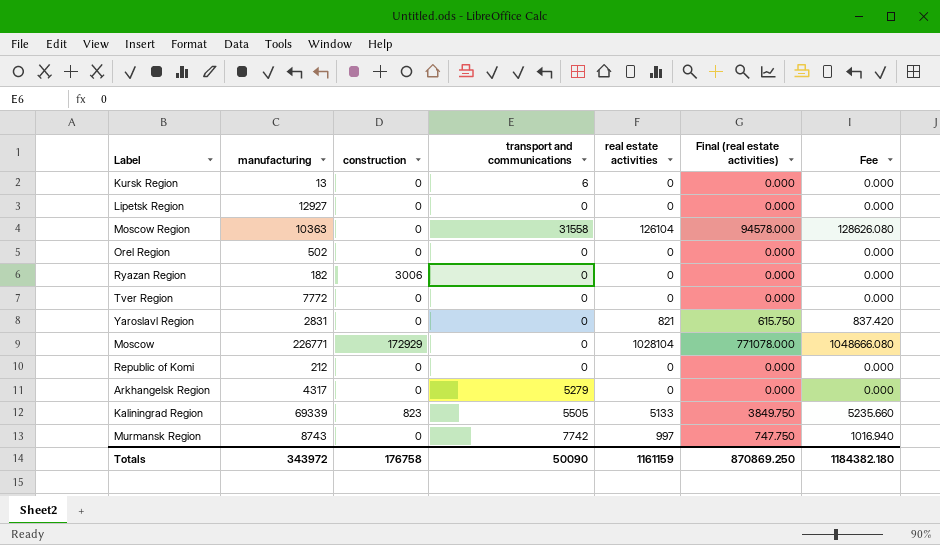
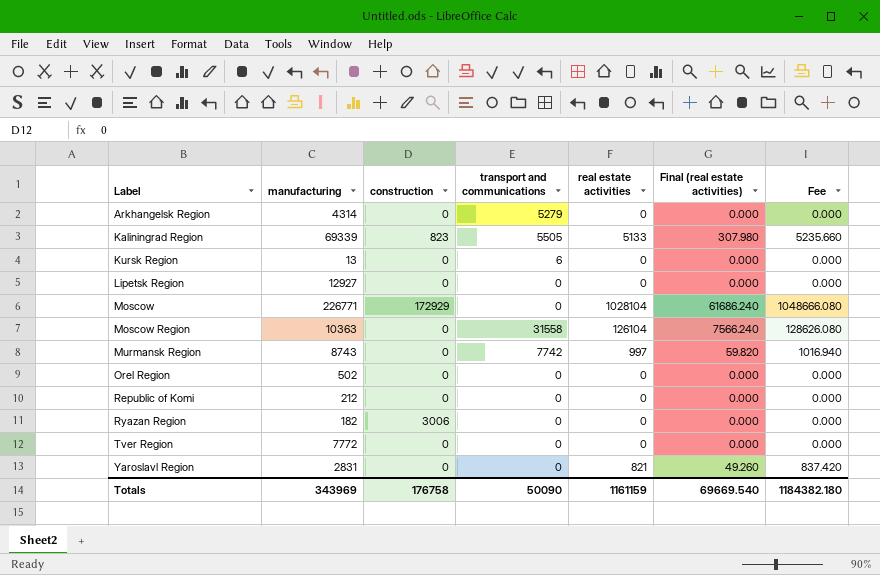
row order: none -> Label ascending
column Final (real estate activities) | formula: [real estate activities] * 0.75 -> [real estate activities] * 0.06
Arkhangelsk Region | manufacturing: 4317 -> 4314
Totals | manufacturing: 343972 -> 343969
Totals | Final (real estate activities): 870869.250 -> 69669.540

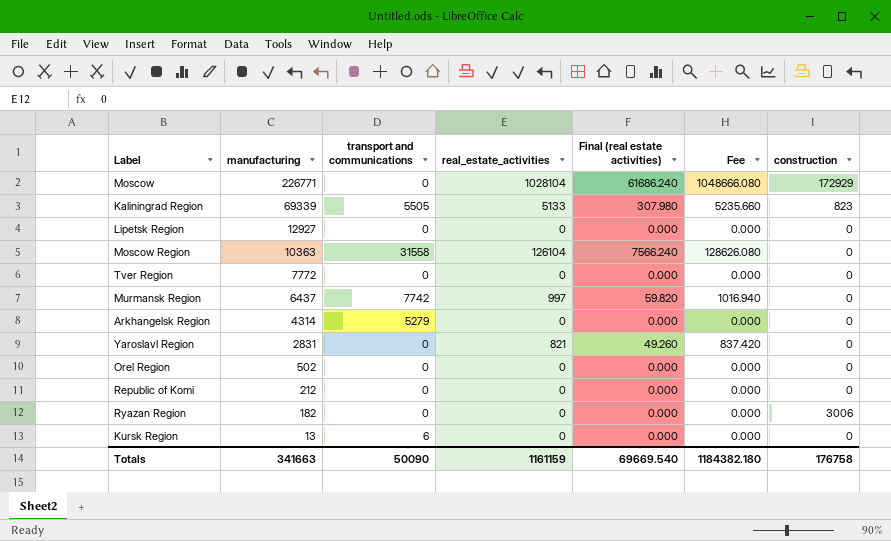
row order: Label ascending -> manufacturing descending
column name: real estate activities -> real_estate_activities
column construction | position: 3 -> 7
Murmansk Region | manufacturing: 8743 -> 6437
Totals | manufacturing: 343969 -> 341663

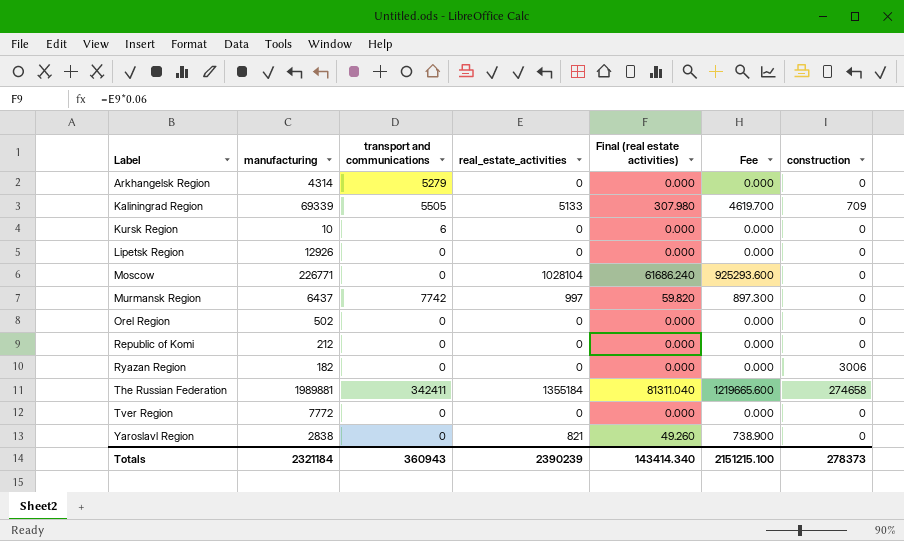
row order: manufacturing descending -> Label ascending
column Fee | formula: [real_estate_activities] * 1.02 -> [real_estate_activities] * 0.9
row Moscow Region: 10363 | 31558 | 126104 | 7566.240 | 128626.080 | 0 -> none
Kaliningrad Region | construction: 823 -> 709
Kursk Region | manufacturing: 13 -> 10
Lipetsk Region | manufacturing: 12927 -> 12926
Moscow | construction: 172929 -> 0
row The Russian Federation: none -> 1989881 | 342411 | 1355184 | 81311.040 | 1219665.600 | 274658
Yaroslavl Region | manufacturing: 2831 -> 2838
Totals | manufacturing: 341663 -> 2321184
Totals | transport and communications: 50090 -> 360943
Totals | real_estate_activities: 1161159 -> 2390239
Totals | Final (real estate activities): 69669.540 -> 143414.340
Totals | Fee: 1184382.180 -> 2151215.100
Totals | construction: 176758 -> 278373

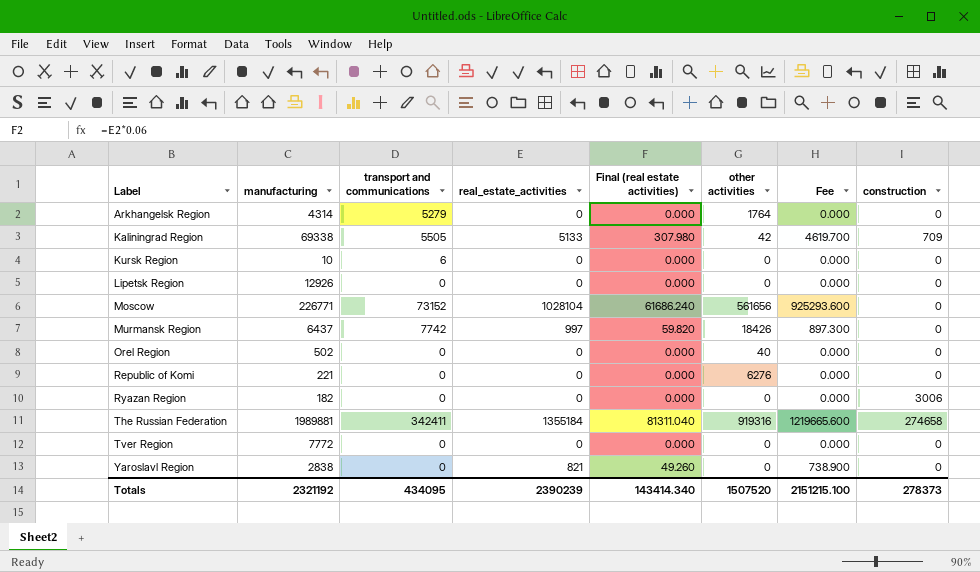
column other activities | position: none -> 6
Kaliningrad Region | manufacturing: 69339 -> 69338
Moscow | transport and communications: 0 -> 73152
Republic of Komi | manufacturing: 212 -> 221
Totals | manufacturing: 2321184 -> 2321192
Totals | transport and communications: 360943 -> 434095

